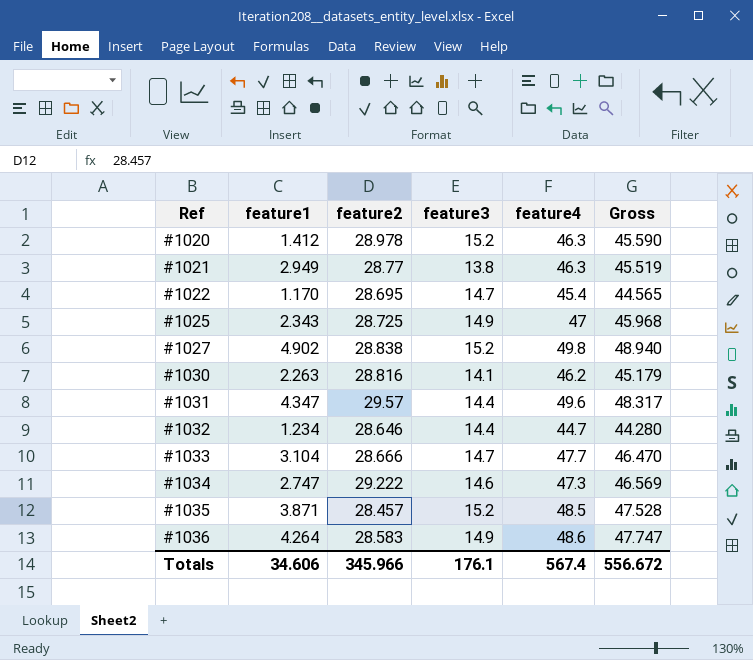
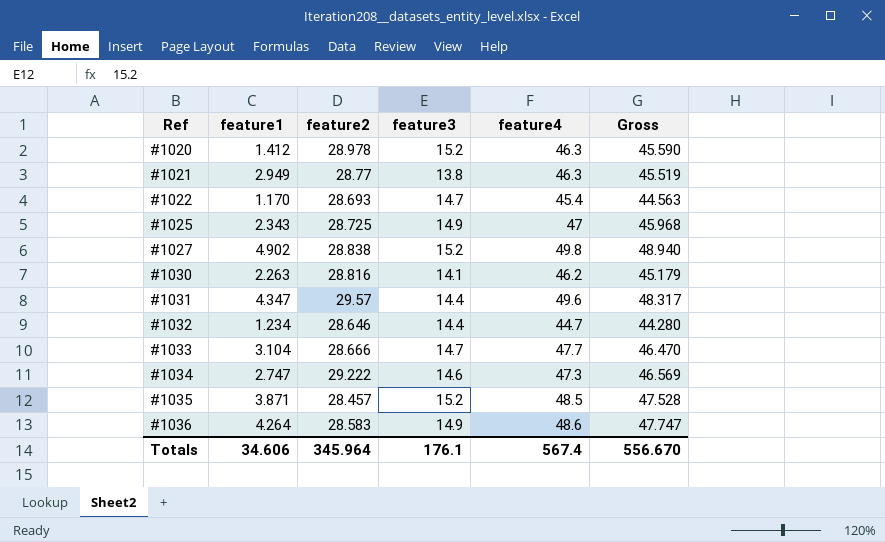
#1022 | feature2: 28.695 -> 28.693
#1022 | Gross: 44.565 -> 44.563
Totals | feature2: 345.966 -> 345.964
Totals | Gross: 556.672 -> 556.670

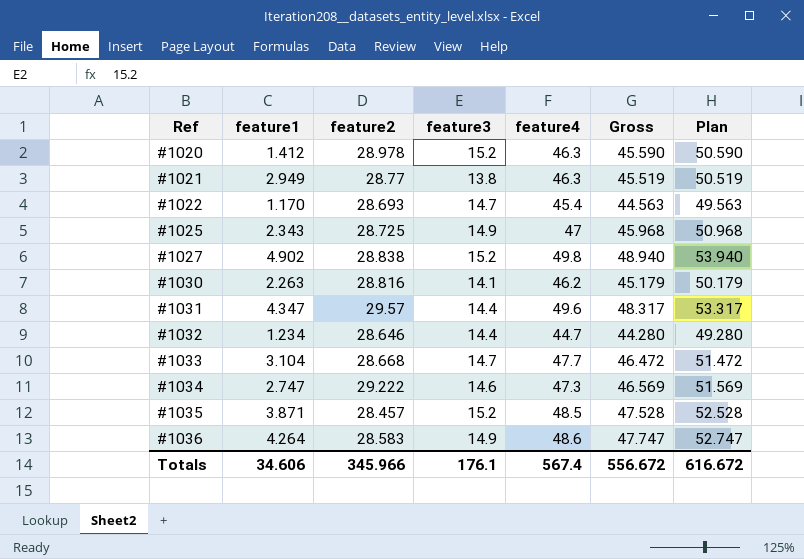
column Plan | formula: none -> [Gross] + 5
#1033 | feature2: 28.666 -> 28.668
#1033 | Gross: 46.470 -> 46.472
Totals | feature2: 345.964 -> 345.966
Totals | Gross: 556.670 -> 556.672

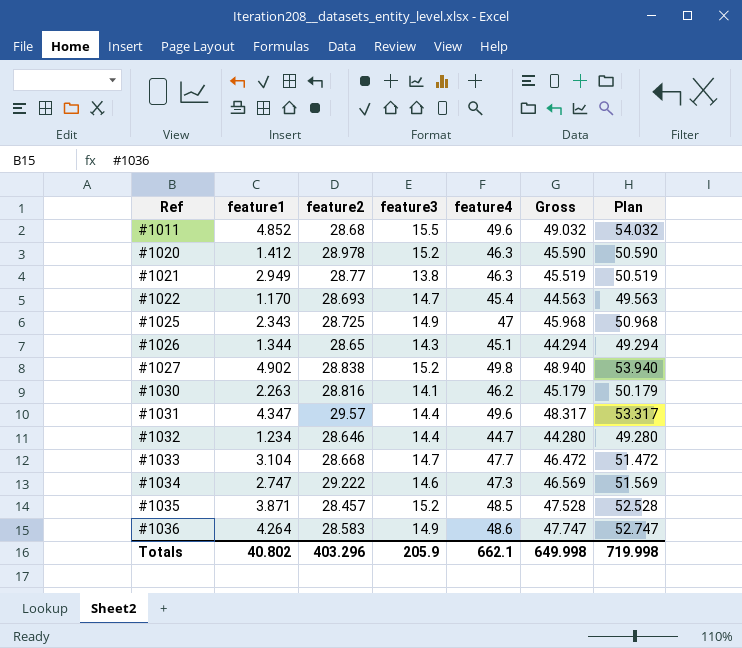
row #1011: none -> 4.852 | 28.68 | 15.5 | 49.6 | 49.032 | 54.032
row #1026: none -> 1.344 | 28.65 | 14.3 | 45.1 | 44.294 | 49.294
Totals | feature1: 34.606 -> 40.802
Totals | feature2: 345.966 -> 403.296
Totals | feature3: 176.1 -> 205.9
Totals | feature4: 567.4 -> 662.1
Totals | Gross: 556.672 -> 649.998
Totals | Plan: 616.672 -> 719.998

